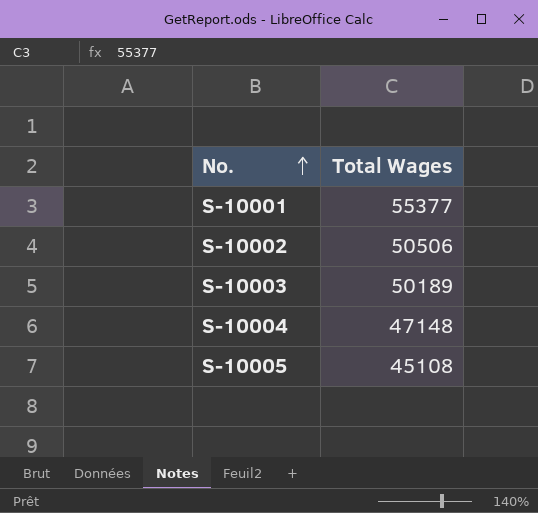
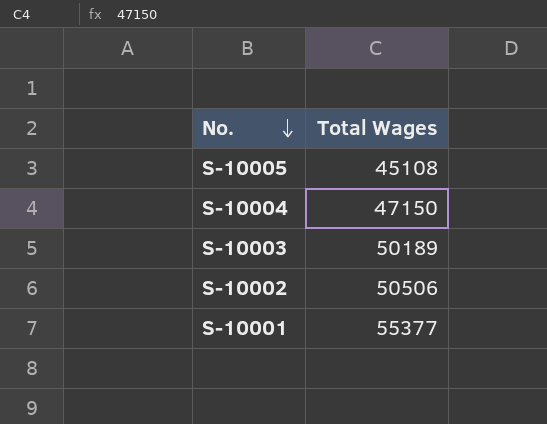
row order: No. ascending -> No. descending
S-10004 | Total Wages: 47148 -> 47150

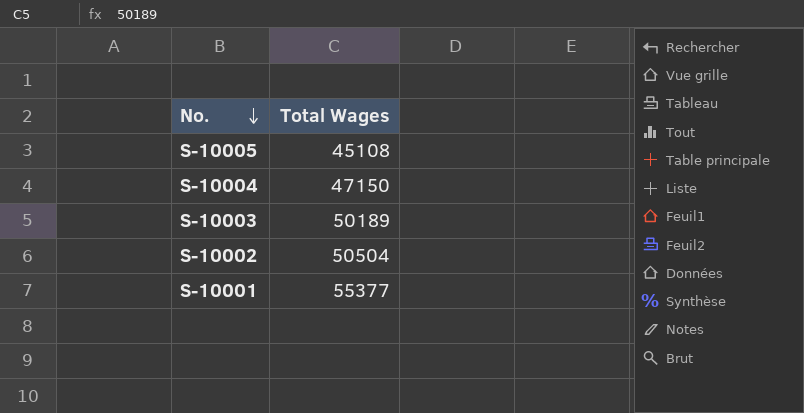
S-10002 | Total Wages: 50506 -> 50504

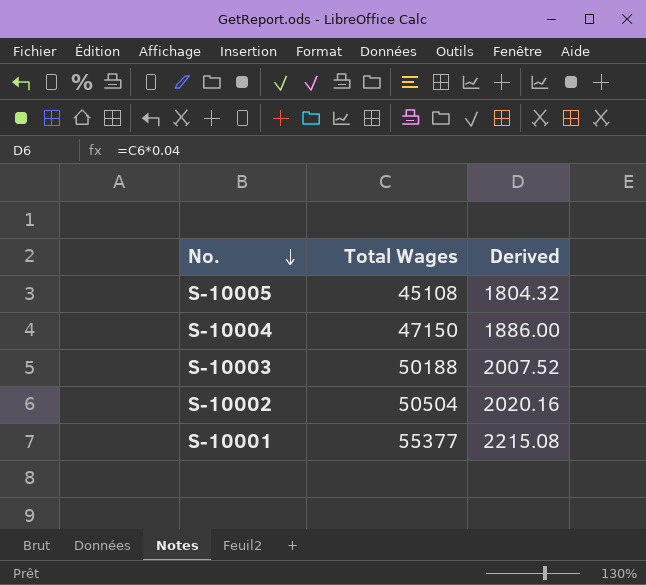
column Derived | formula: none -> [Total Wages] * 0.04
S-10003 | Total Wages: 50189 -> 50188

